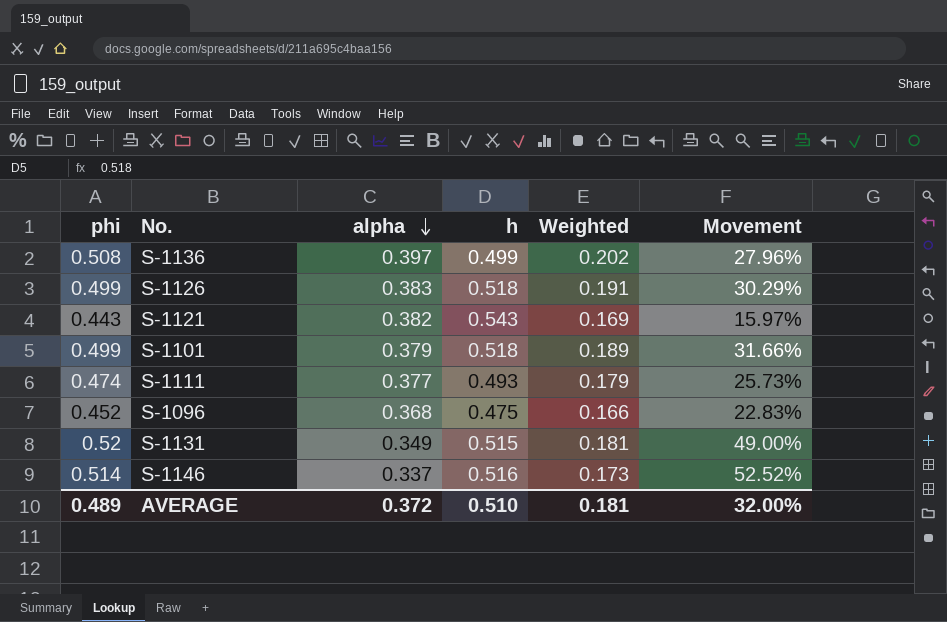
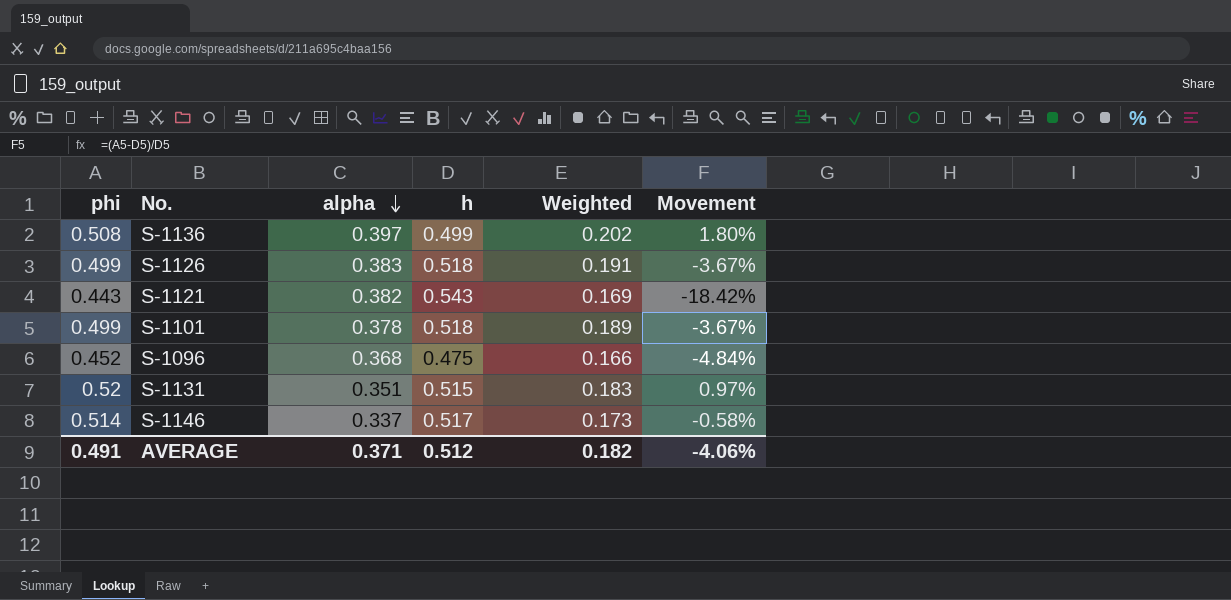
column Movement | formula: ([phi] - [alpha]) / [alpha] -> ([phi] - [h]) / [h]
row S-1111: 0.474 | 0.377 | 0.493 | 0.179 | 25.73% -> none
S-1101 | alpha: 0.379 -> 0.378
S-1131 | alpha: 0.349 -> 0.351
S-1131 | Weighted: 0.181 -> 0.183
S-1146 | h: 0.516 -> 0.517
AVERAGE | phi: 0.489 -> 0.491
AVERAGE | alpha: 0.372 -> 0.371
AVERAGE | h: 0.510 -> 0.512
AVERAGE | Weighted: 0.181 -> 0.182
AVERAGE | Movement: 32.00% -> -4.06%

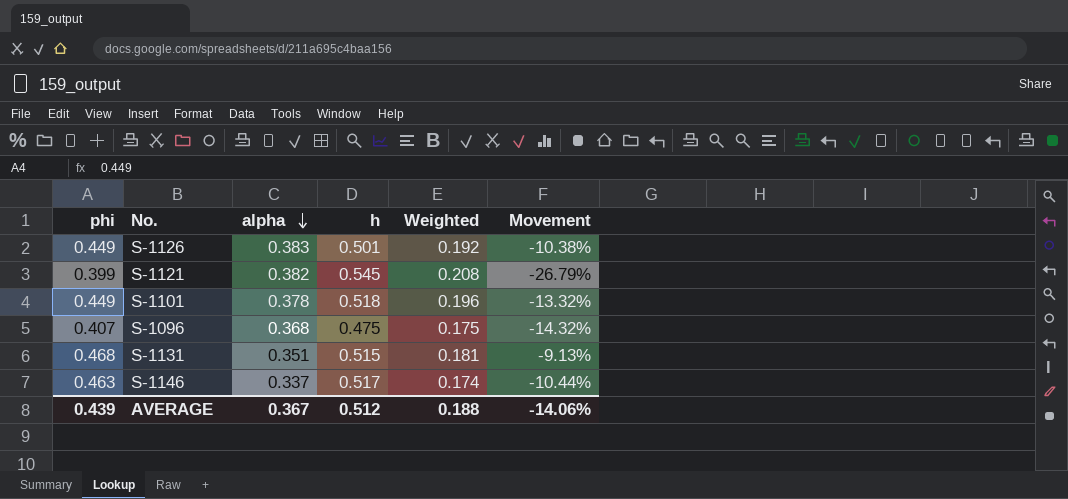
column Weighted | formula: [phi] * [alpha] -> [alpha] * [h]
row S-1136: 0.508 | 0.397 | 0.499 | 0.202 | 1.80% -> none
S-1126 | phi: 0.499 -> 0.449
S-1126 | h: 0.518 -> 0.501
S-1126 | Movement: -3.67% -> -10.38%
S-1121 | phi: 0.443 -> 0.399
S-1121 | h: 0.543 -> 0.545
S-1121 | Movement: -18.42% -> -26.79%
S-1101 | phi: 0.499 -> 0.449
S-1101 | Movement: -3.67% -> -13.32%
S-1096 | phi: 0.452 -> 0.407
S-1096 | Movement: -4.84% -> -14.32%
S-1131 | phi: 0.52 -> 0.468
S-1131 | Movement: 0.97% -> -9.13%
S-1146 | phi: 0.514 -> 0.463
S-1146 | Movement: -0.58% -> -10.44%
AVERAGE | phi: 0.491 -> 0.439
AVERAGE | alpha: 0.371 -> 0.367
AVERAGE | Weighted: 0.182 -> 0.188
AVERAGE | Movement: -4.06% -> -14.06%

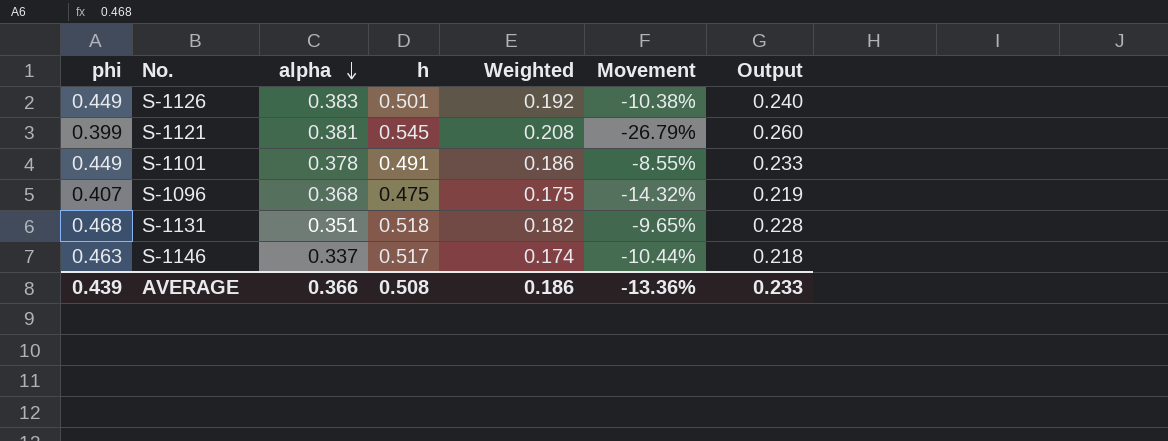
column Output | formula: none -> [Weighted] * 1.25
S-1121 | alpha: 0.382 -> 0.381
S-1101 | h: 0.518 -> 0.491
S-1101 | Weighted: 0.196 -> 0.186
S-1101 | Movement: -13.32% -> -8.55%
S-1131 | h: 0.515 -> 0.518
S-1131 | Weighted: 0.181 -> 0.182
S-1131 | Movement: -9.13% -> -9.65%
AVERAGE | alpha: 0.367 -> 0.366
AVERAGE | h: 0.512 -> 0.508
AVERAGE | Weighted: 0.188 -> 0.186
AVERAGE | Movement: -14.06% -> -13.36%

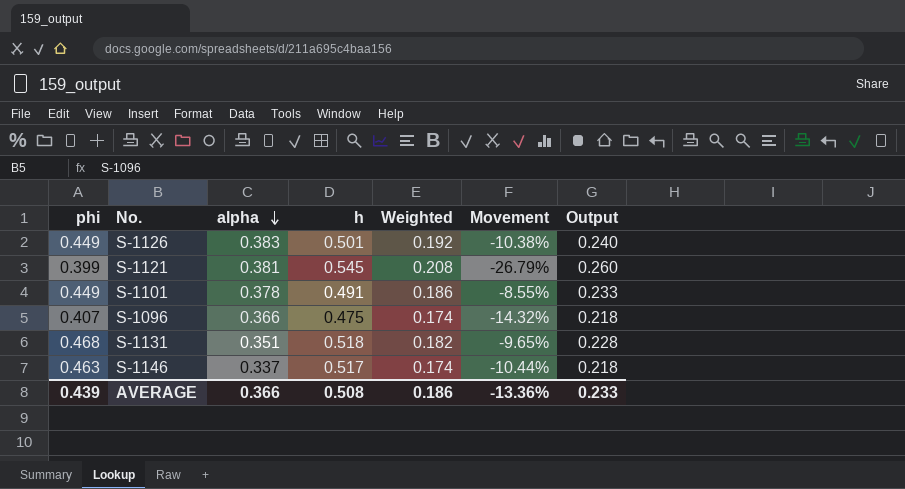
S-1096 | alpha: 0.368 -> 0.366
S-1096 | Weighted: 0.175 -> 0.174
S-1096 | Output: 0.219 -> 0.218

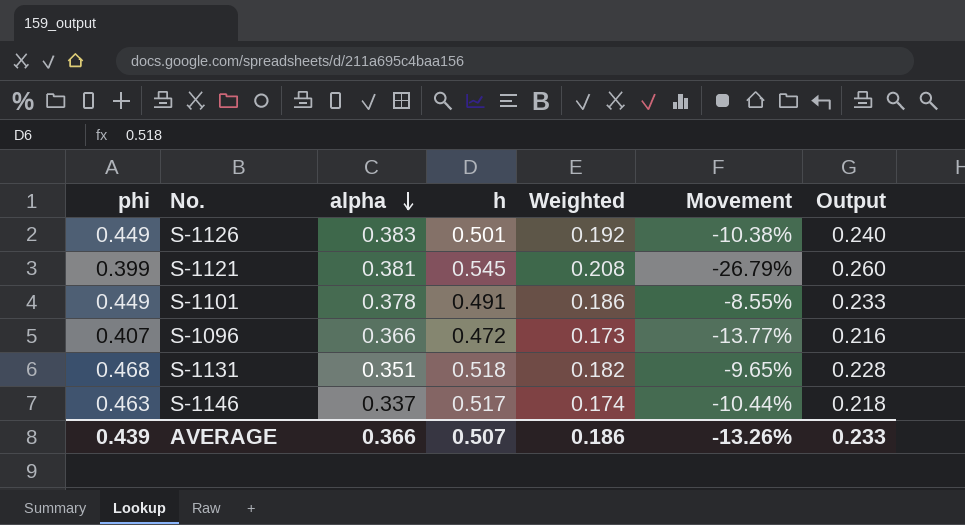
S-1096 | h: 0.475 -> 0.472
S-1096 | Weighted: 0.174 -> 0.173
S-1096 | Movement: -14.32% -> -13.77%
S-1096 | Output: 0.218 -> 0.216
AVERAGE | h: 0.508 -> 0.507
AVERAGE | Movement: -13.36% -> -13.26%

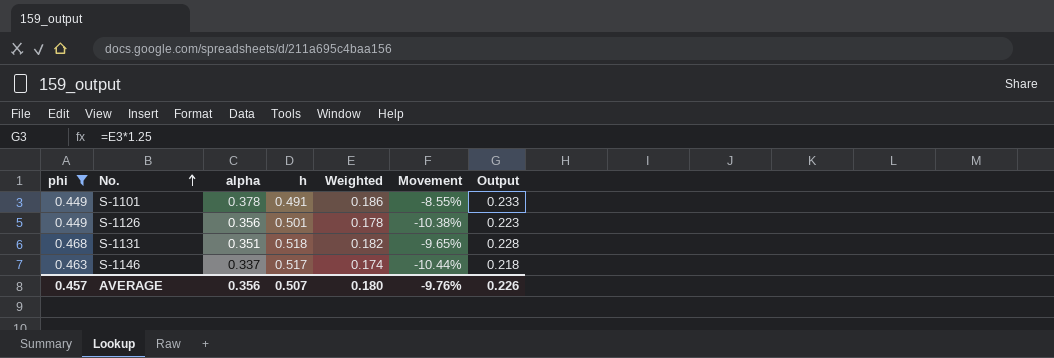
filter: none -> phi >= 0.449
row order: alpha descending -> No. ascending
S-1126 | alpha: 0.383 -> 0.356
S-1126 | Weighted: 0.192 -> 0.178
S-1126 | Output: 0.240 -> 0.223
AVERAGE | phi: 0.439 -> 0.457
AVERAGE | alpha: 0.366 -> 0.356
AVERAGE | Weighted: 0.186 -> 0.180
AVERAGE | Movement: -13.26% -> -9.76%
AVERAGE | Output: 0.233 -> 0.226

